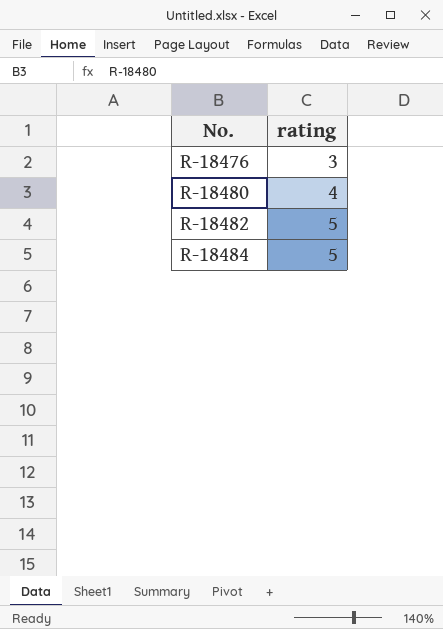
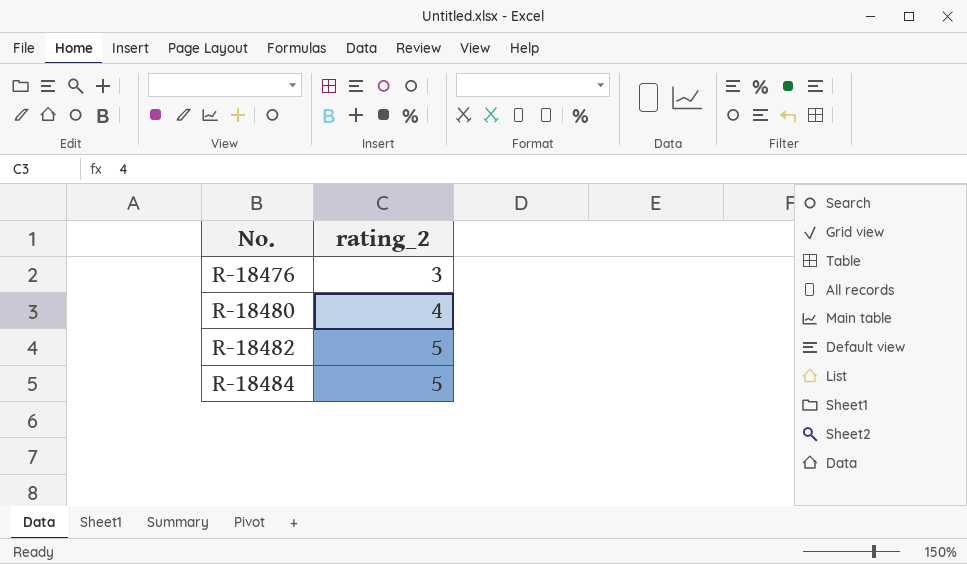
column name: rating -> rating_2

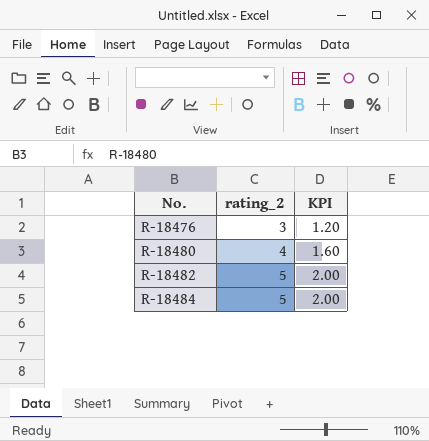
column KPI | formula: none -> [rating_2] * 0.4

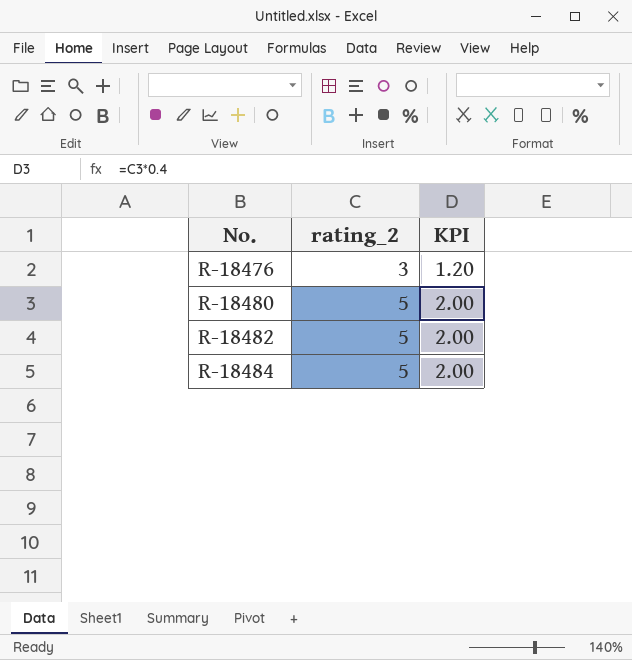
R-18480 | rating_2: 4 -> 5
R-18480 | KPI: 1.60 -> 2.00

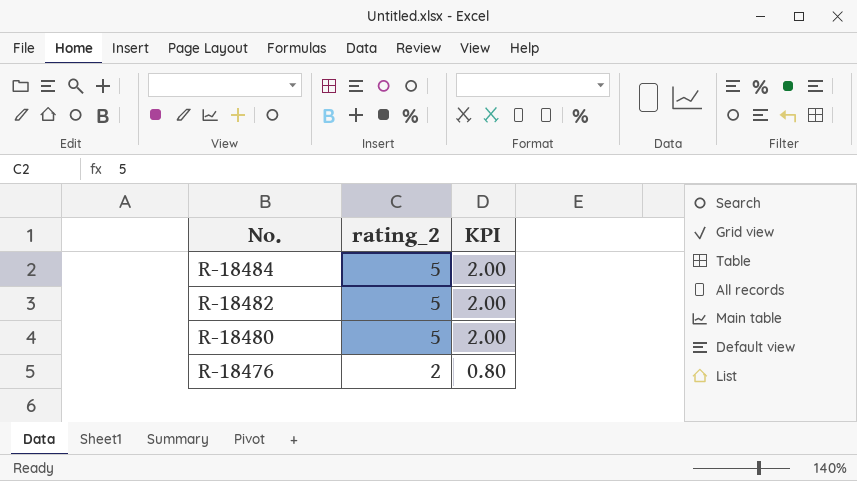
row order: No. ascending -> No. descending
R-18476 | rating_2: 3 -> 2
R-18476 | KPI: 1.20 -> 0.80

